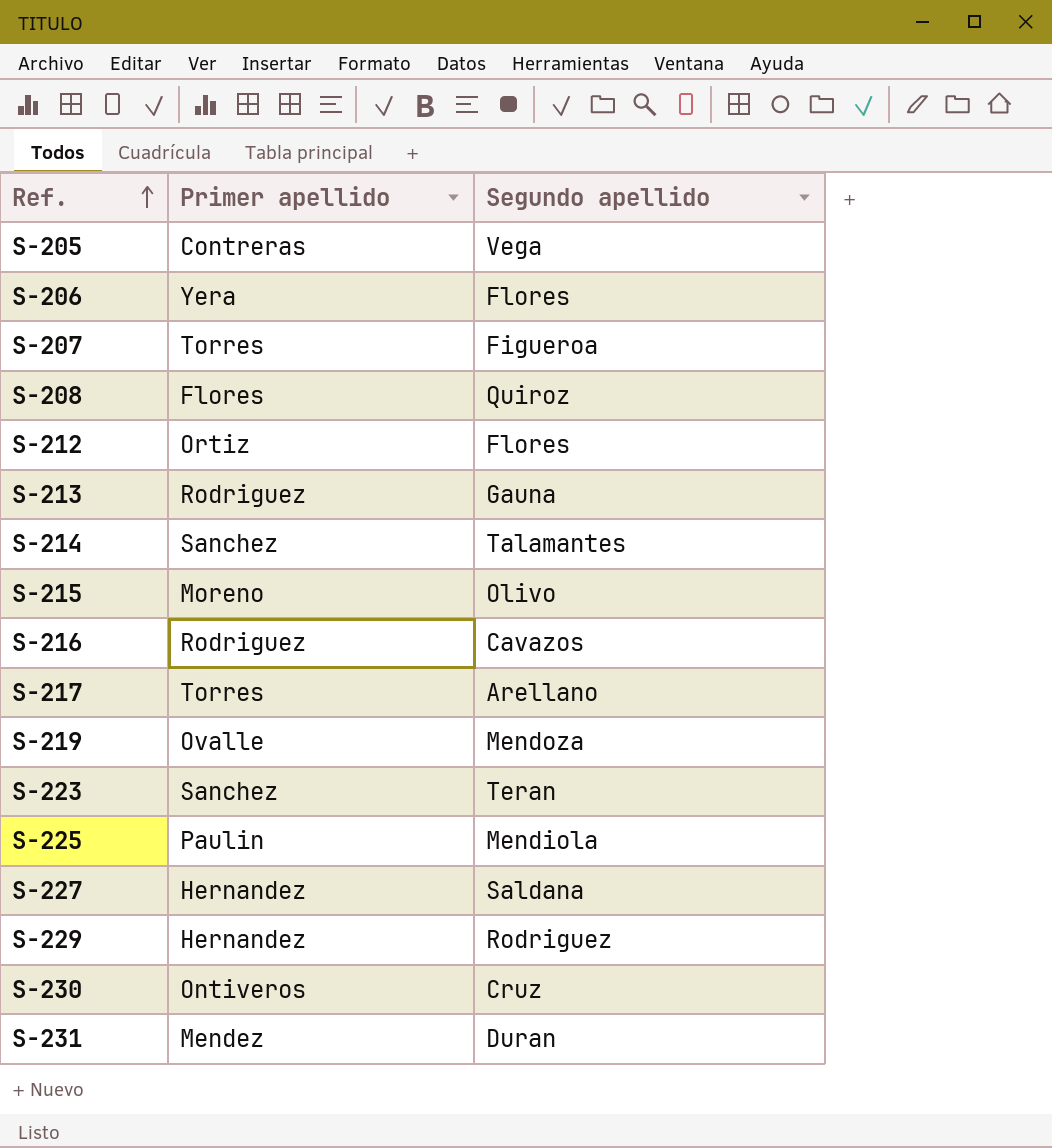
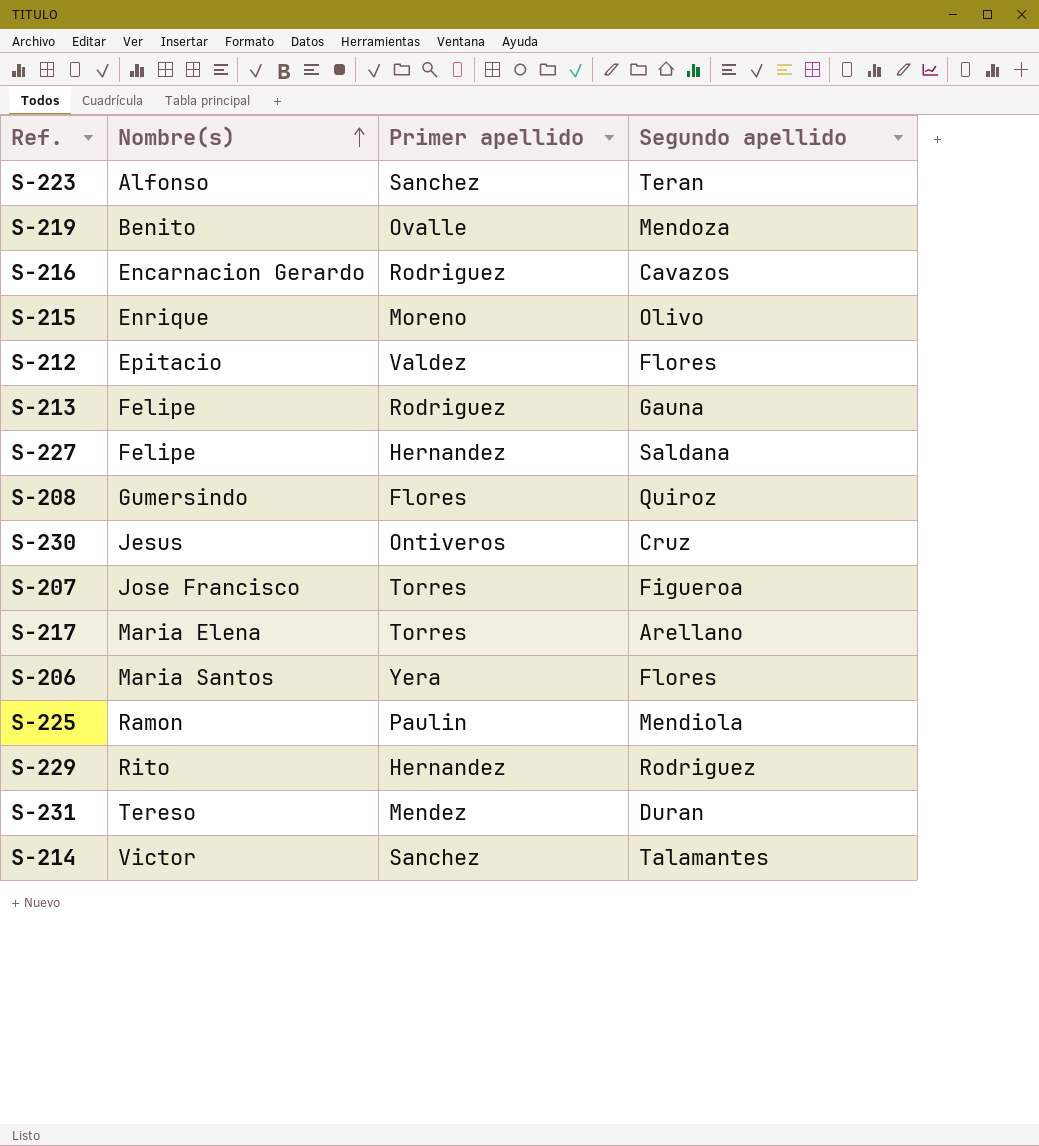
row order: Ref. ascending -> Nombre(s) ascending
column Nombre(s) | position: none -> 2
row S-205: Contreras | Vega -> none
S-212 | Primer apellido: Ortiz -> Valdez

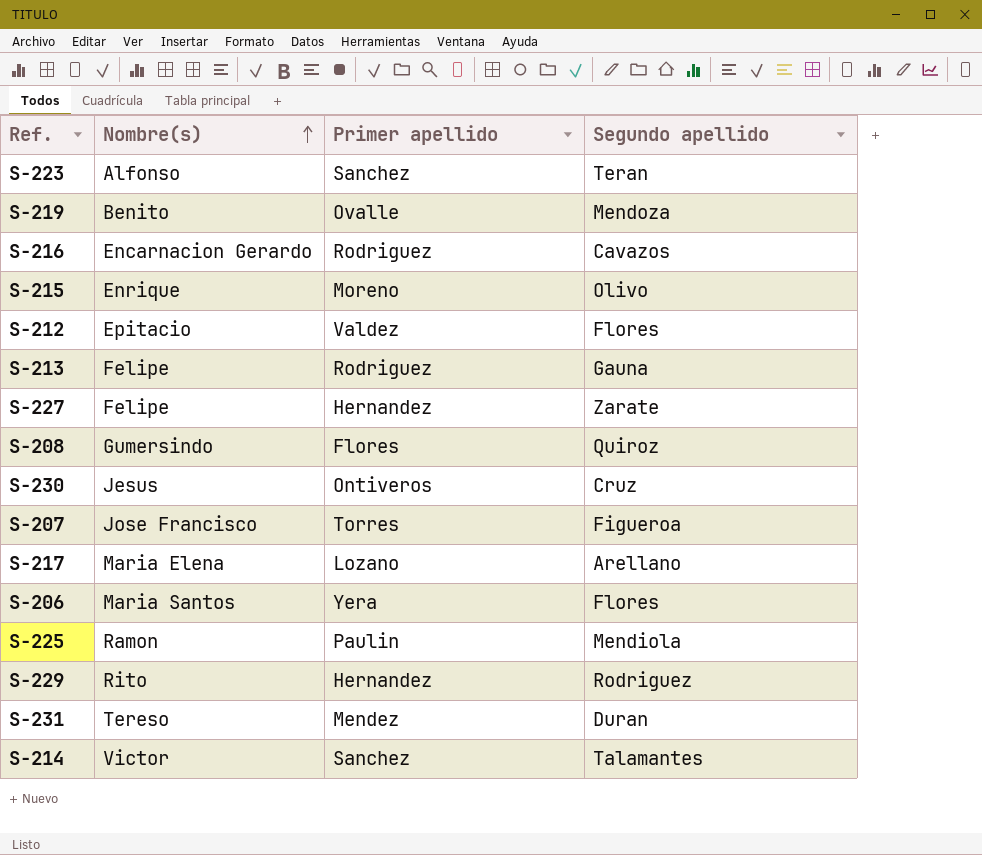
S-227 | Segundo apellido: Saldana -> Zarate
S-217 | Primer apellido: Torres -> Lozano

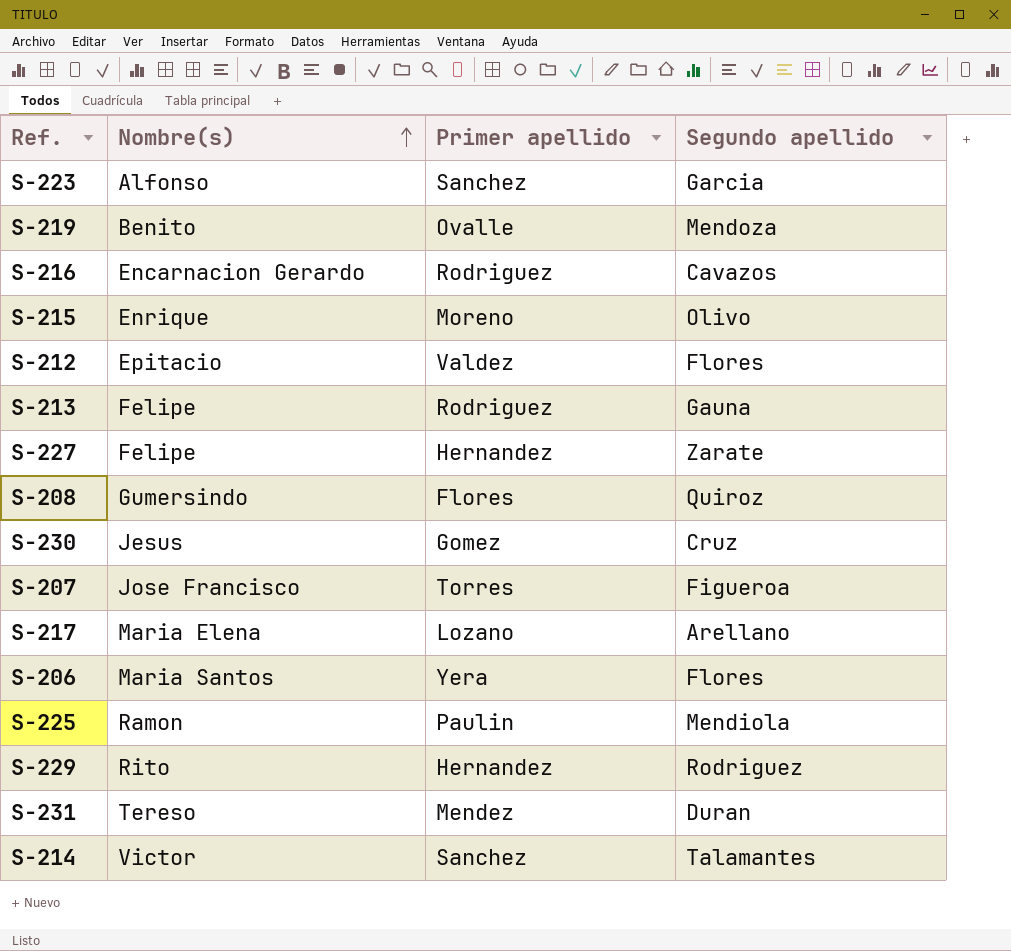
S-223 | Segundo apellido: Teran -> Garcia
S-230 | Primer apellido: Ontiveros -> Gomez

